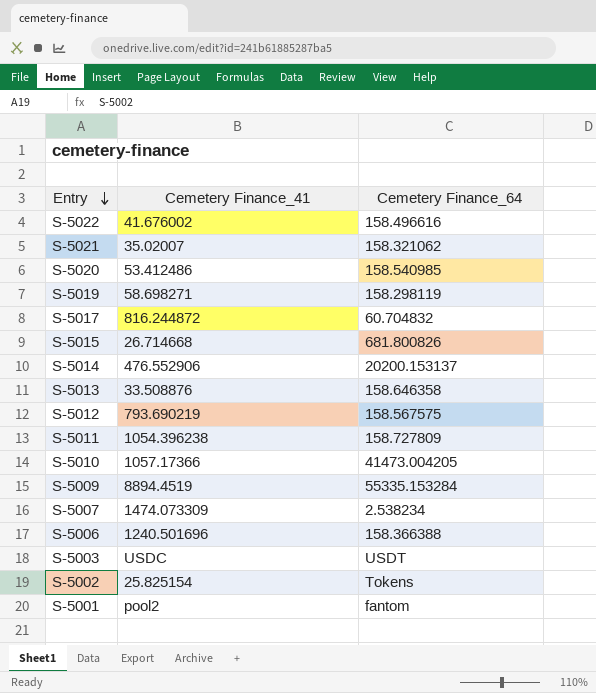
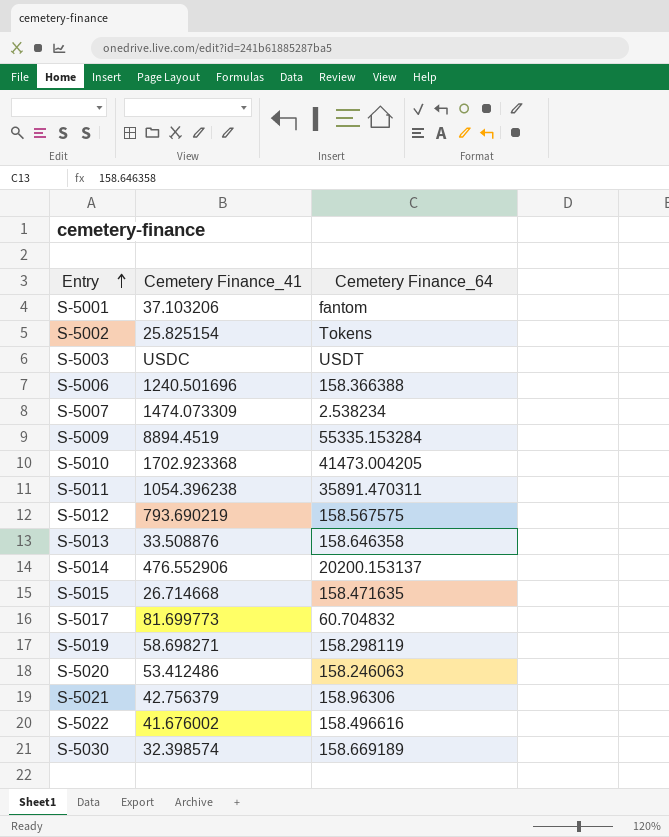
row order: Entry descending -> Entry ascending
S-5001 | Cemetery Finance_41: pool2 -> 37.103206
S-5010 | Cemetery Finance_41: 1057.17366 -> 1702.923368
S-5011 | Cemetery Finance_64: 158.727809 -> 35891.470311
S-5015 | Cemetery Finance_64: 681.800826 -> 158.471635
S-5017 | Cemetery Finance_41: 816.244872 -> 81.699773
S-5020 | Cemetery Finance_64: 158.540985 -> 158.246063
S-5021 | Cemetery Finance_41: 35.02007 -> 42.756379
S-5021 | Cemetery Finance_64: 158.321062 -> 158.96306
row S-5030: none -> 32.398574 | 158.669189

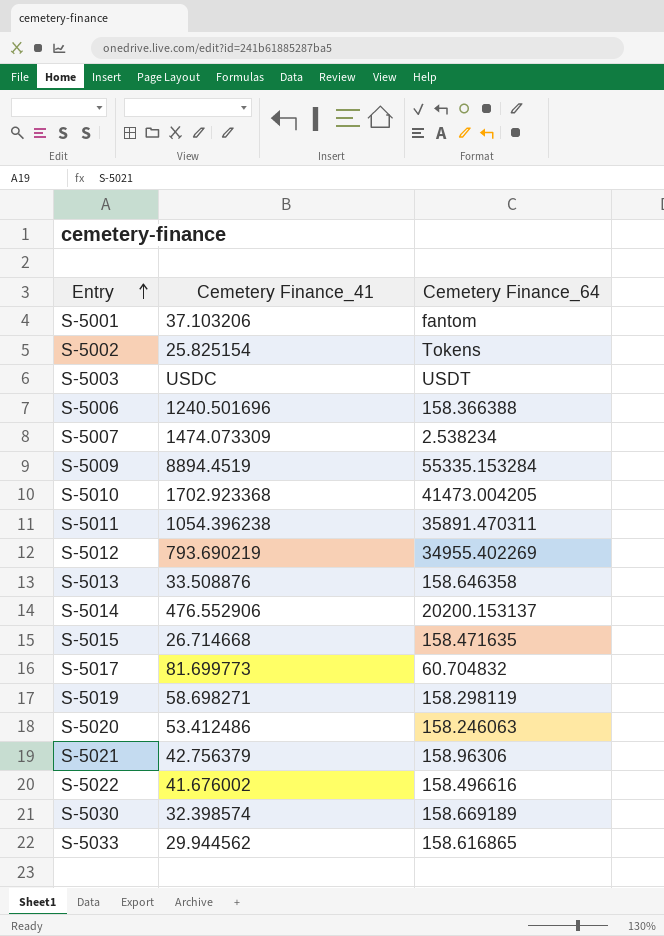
S-5012 | Cemetery Finance_64: 158.567575 -> 34955.402269
row S-5033: none -> 29.944562 | 158.616865

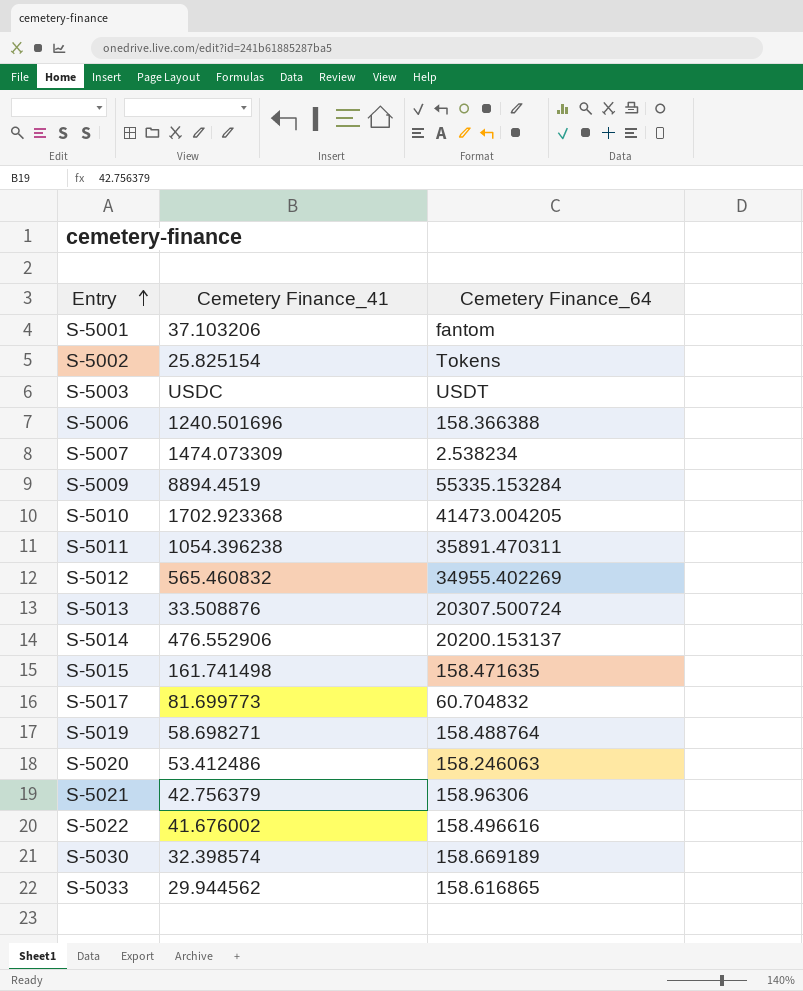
S-5012 | Cemetery Finance_41: 793.690219 -> 565.460832
S-5013 | Cemetery Finance_64: 158.646358 -> 20307.500724
S-5015 | Cemetery Finance_41: 26.714668 -> 161.741498
S-5019 | Cemetery Finance_64: 158.298119 -> 158.488764

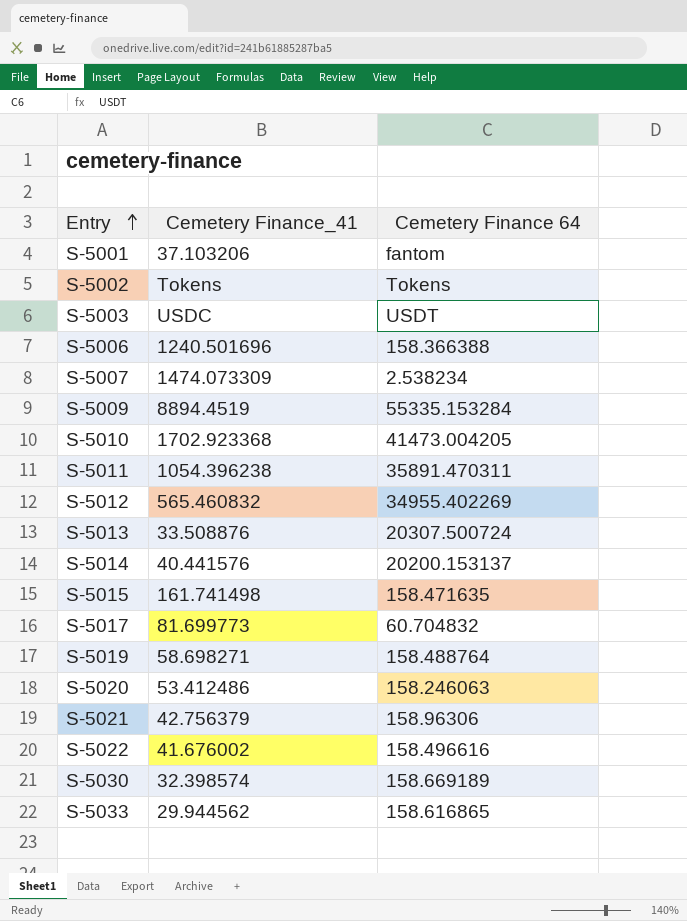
column name: Cemetery Finance_64 -> Cemetery Finance 64
S-5002 | Cemetery Finance_41: 25.825154 -> Tokens
S-5014 | Cemetery Finance_41: 476.552906 -> 40.441576

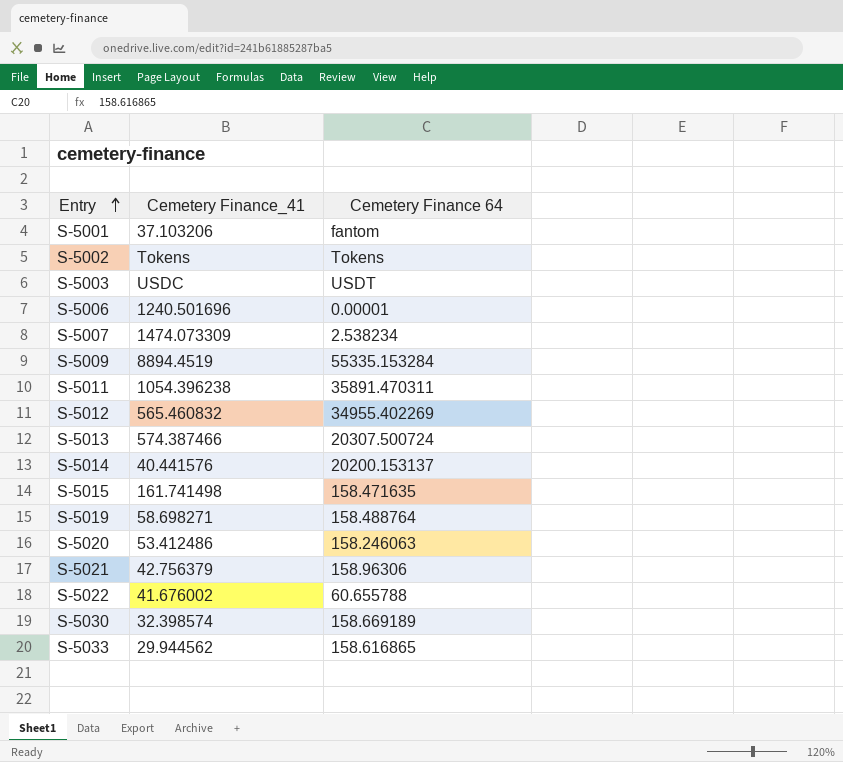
row S-5010: 1702.923368 | 41473.004205 -> none
row S-5017: 81.699773 | 60.704832 -> none
S-5006 | Cemetery Finance 64: 158.366388 -> 0.00001
S-5013 | Cemetery Finance_41: 33.508876 -> 574.387466
S-5022 | Cemetery Finance 64: 158.496616 -> 60.655788

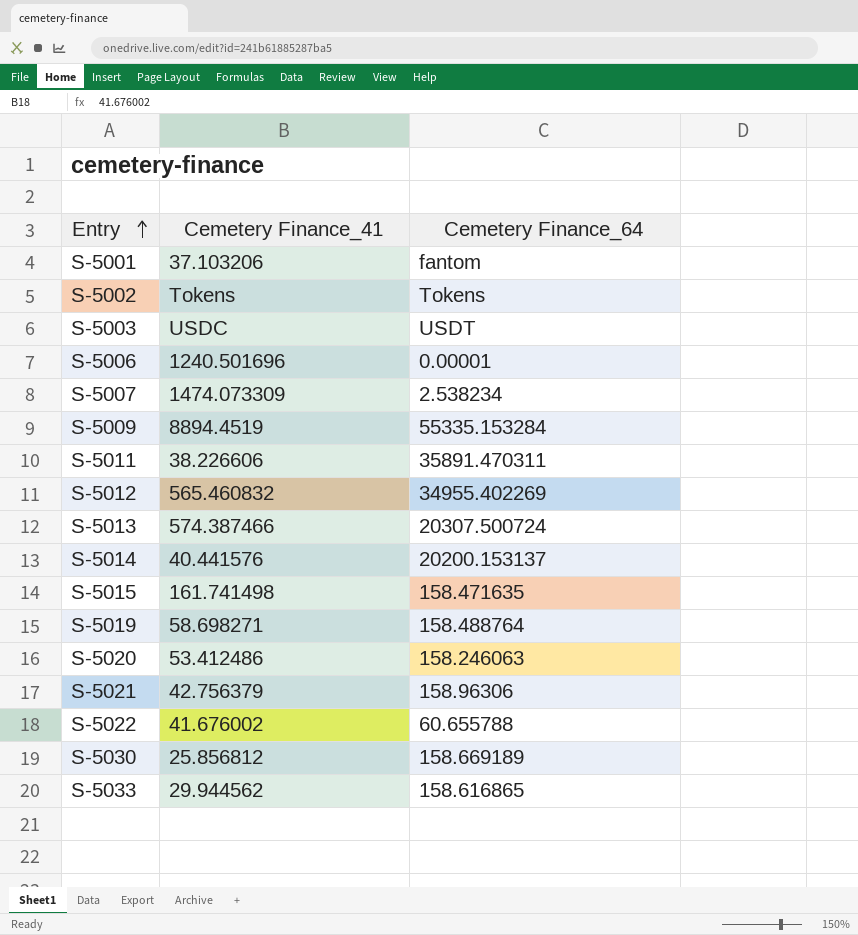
column name: Cemetery Finance 64 -> Cemetery Finance_64
S-5011 | Cemetery Finance_41: 1054.396238 -> 38.226606
S-5030 | Cemetery Finance_41: 32.398574 -> 25.856812

